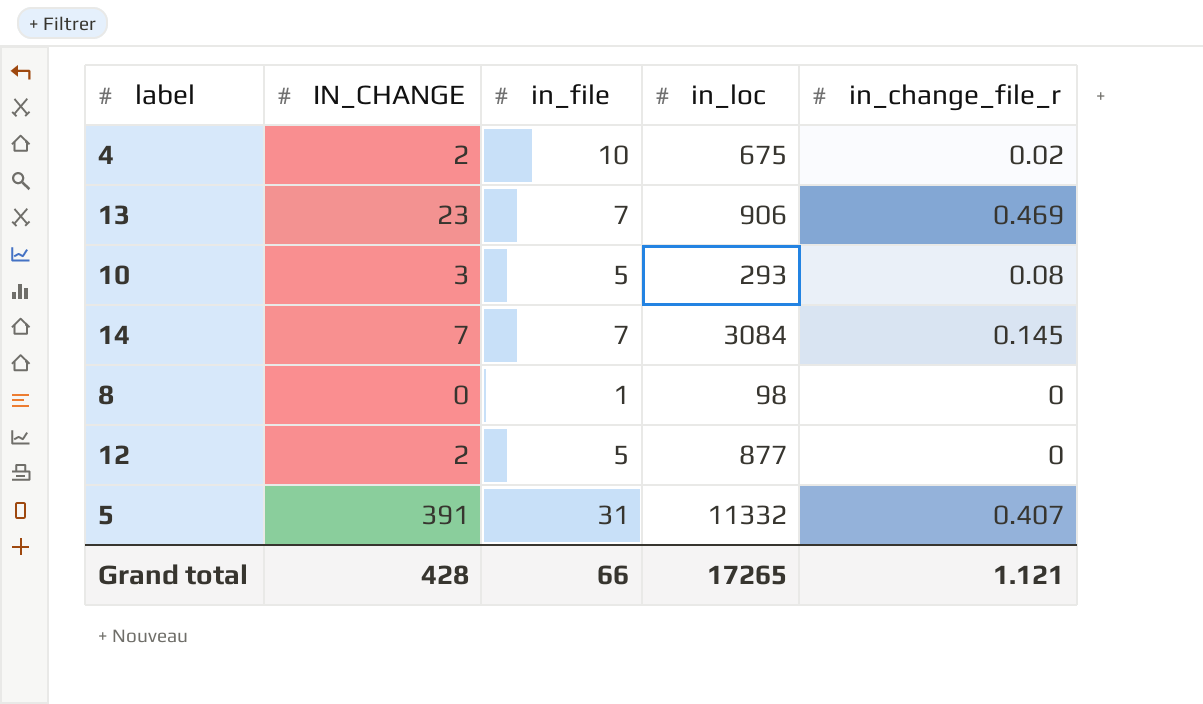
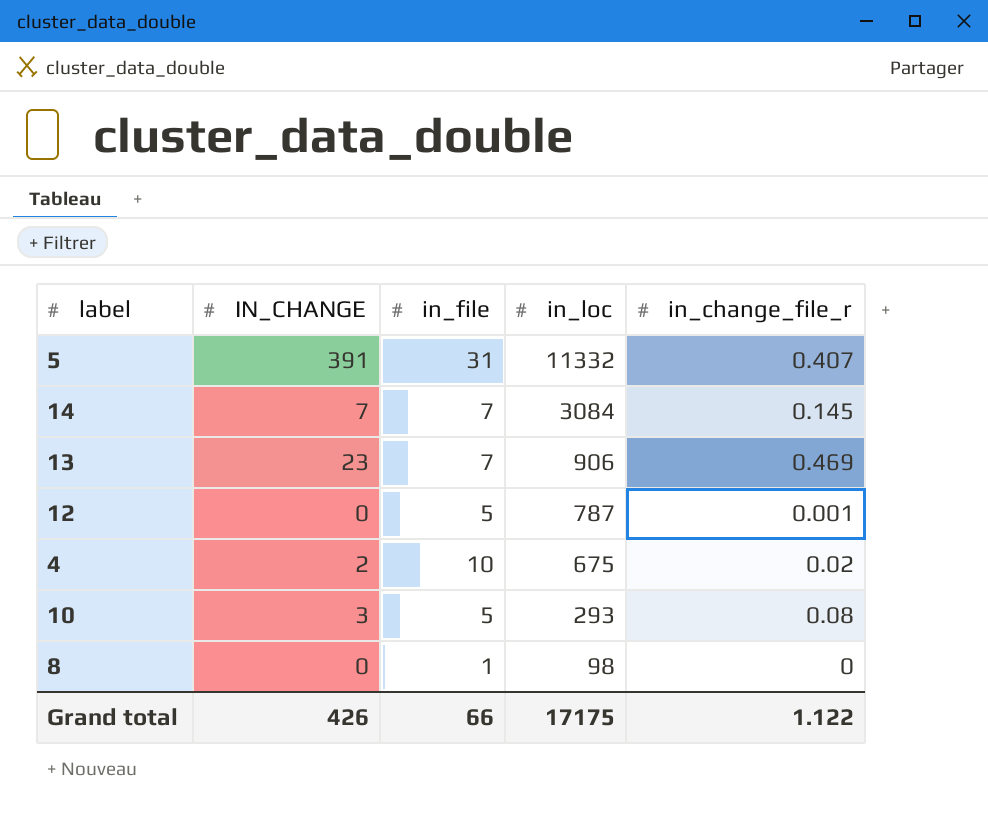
row order: none -> in_loc descending
12 | IN_CHANGE: 2 -> 0
12 | in_loc: 877 -> 787
12 | in_change_file_r: 0 -> 0.001
Grand total | IN_CHANGE: 428 -> 426
Grand total | in_loc: 17265 -> 17175
Grand total | in_change_file_r: 1.121 -> 1.122

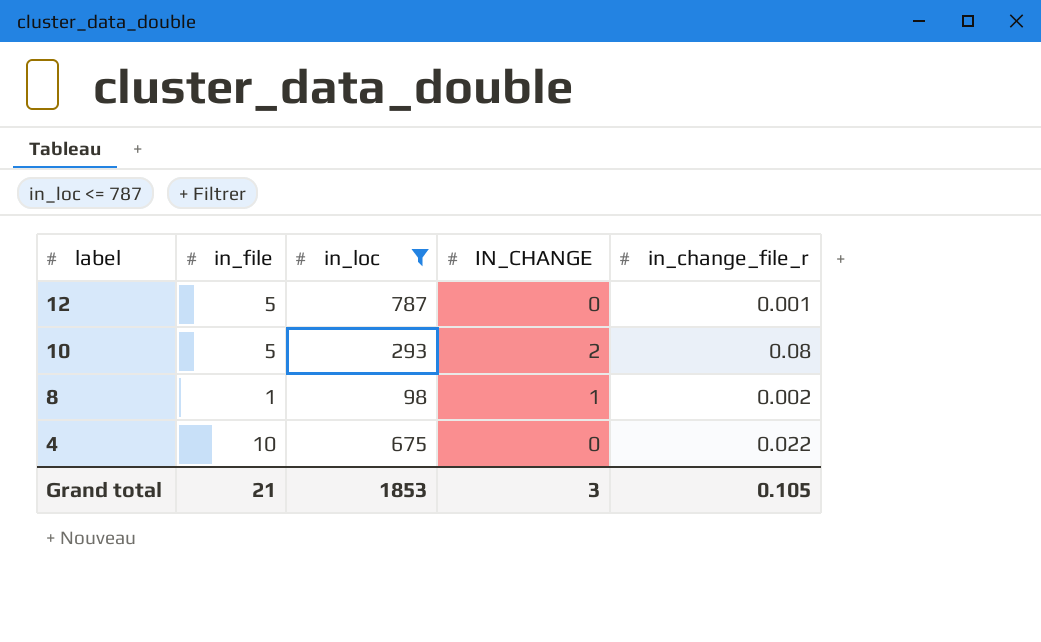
filter: none -> in_loc <= 787
row order: in_loc descending -> label descending
column IN_CHANGE | position: 2 -> 4
10 | IN_CHANGE: 3 -> 2
8 | IN_CHANGE: 0 -> 1
8 | in_change_file_r: 0 -> 0.002
4 | IN_CHANGE: 2 -> 0
4 | in_change_file_r: 0.02 -> 0.022
Grand total | in_file: 66 -> 21
Grand total | in_loc: 17175 -> 1853
Grand total | IN_CHANGE: 426 -> 3
Grand total | in_change_file_r: 1.122 -> 0.105

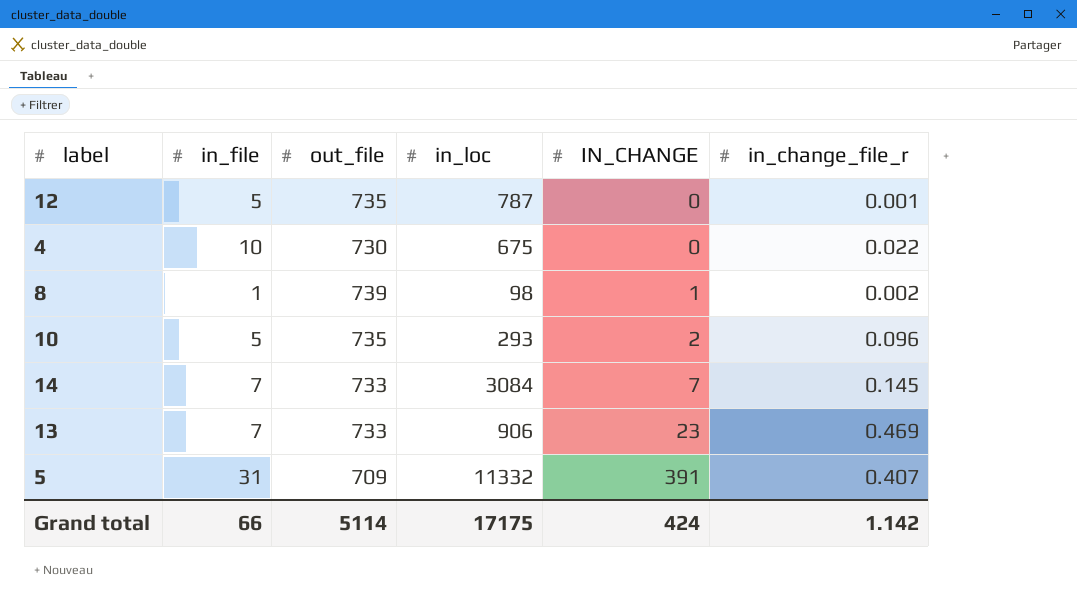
filter: in_loc <= 787 -> none
row order: label descending -> IN_CHANGE ascending
column out_file | position: none -> 3
10 | in_change_file_r: 0.08 -> 0.096
Grand total | in_file: 21 -> 66
Grand total | in_loc: 1853 -> 17175
Grand total | IN_CHANGE: 3 -> 424
Grand total | in_change_file_r: 0.105 -> 1.142

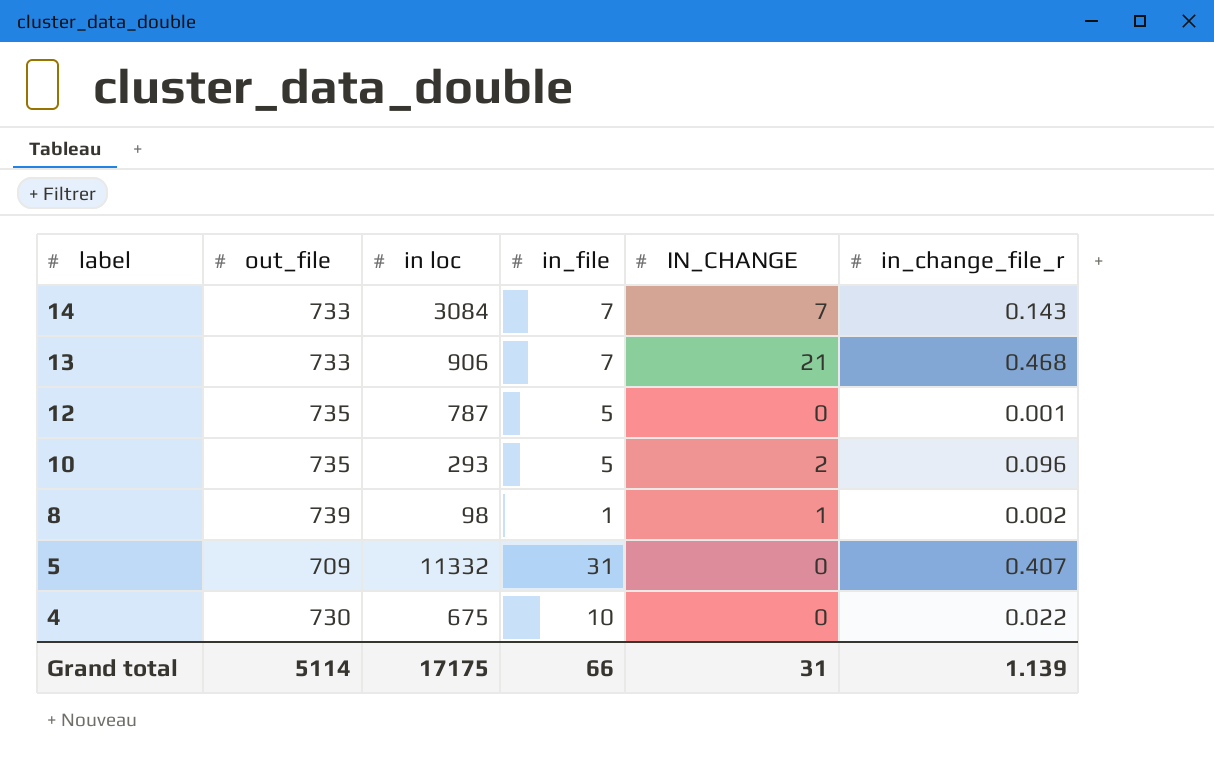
row order: IN_CHANGE ascending -> label descending
column name: in_loc -> in loc
column in_file | position: 2 -> 4
14 | in_change_file_r: 0.145 -> 0.143
13 | IN_CHANGE: 23 -> 21
13 | in_change_file_r: 0.469 -> 0.468
5 | IN_CHANGE: 391 -> 0
Grand total | IN_CHANGE: 424 -> 31
Grand total | in_change_file_r: 1.142 -> 1.139

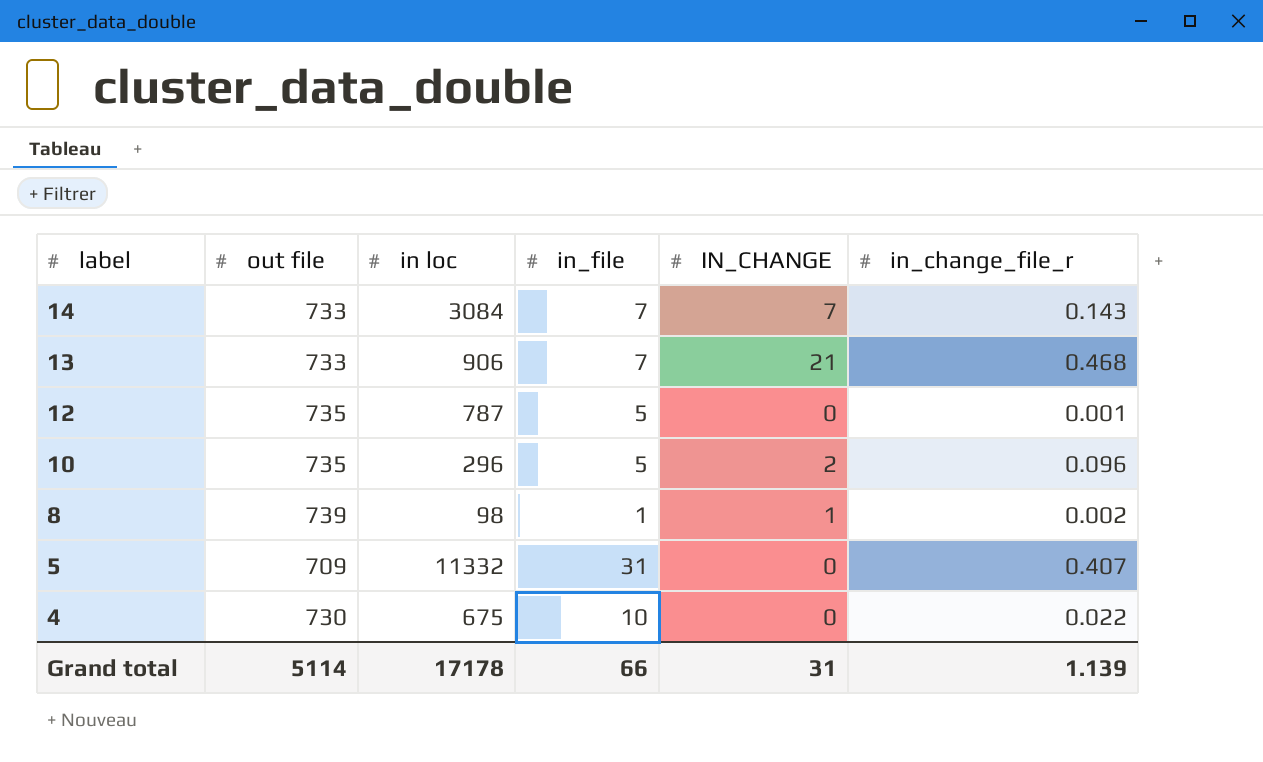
column name: out_file -> out file
10 | in loc: 293 -> 296
Grand total | in loc: 17175 -> 17178

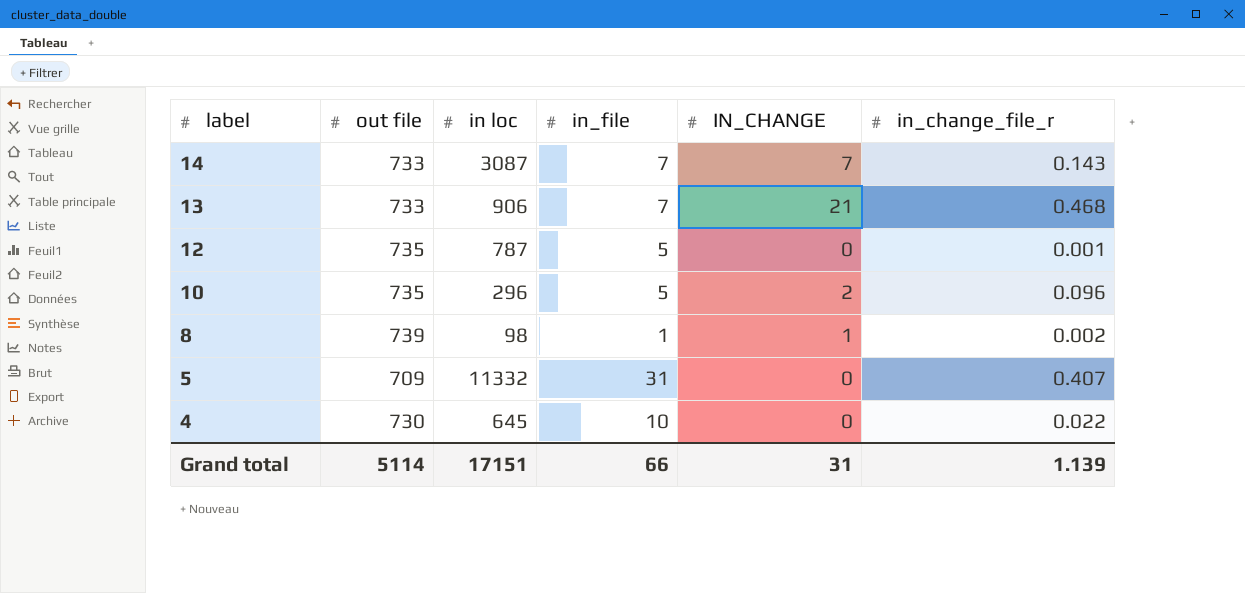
14 | in loc: 3084 -> 3087
4 | in loc: 675 -> 645
Grand total | in loc: 17178 -> 17151

